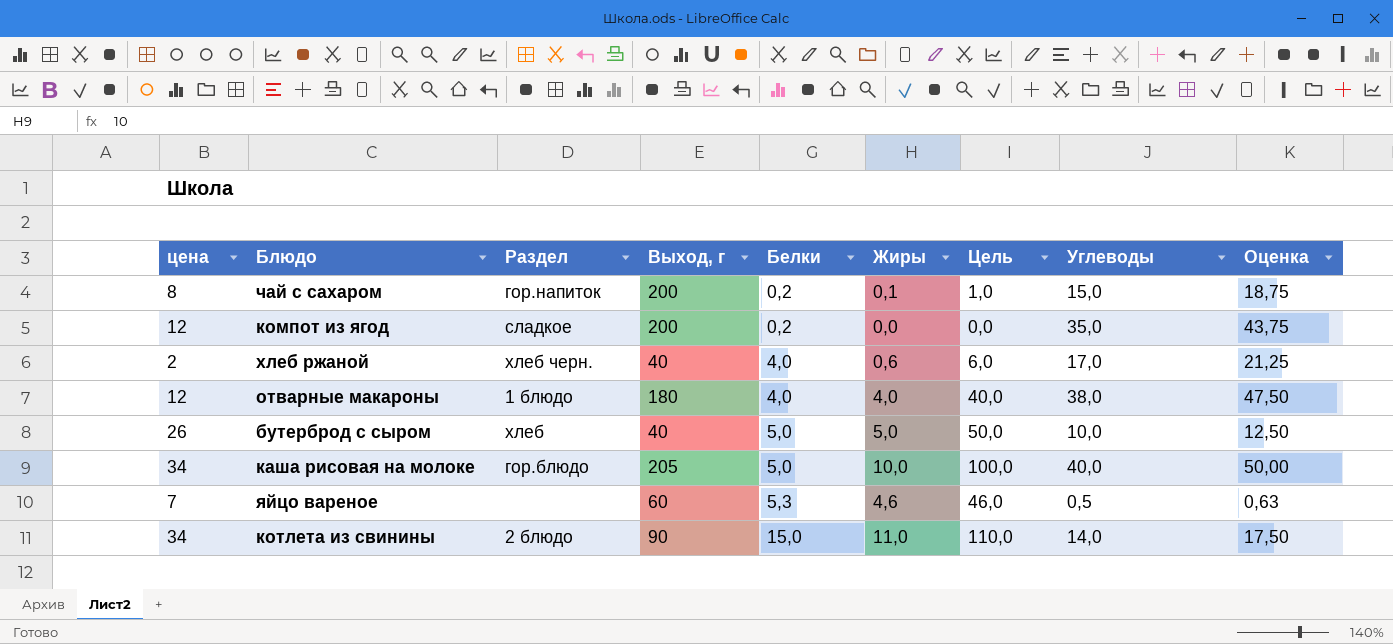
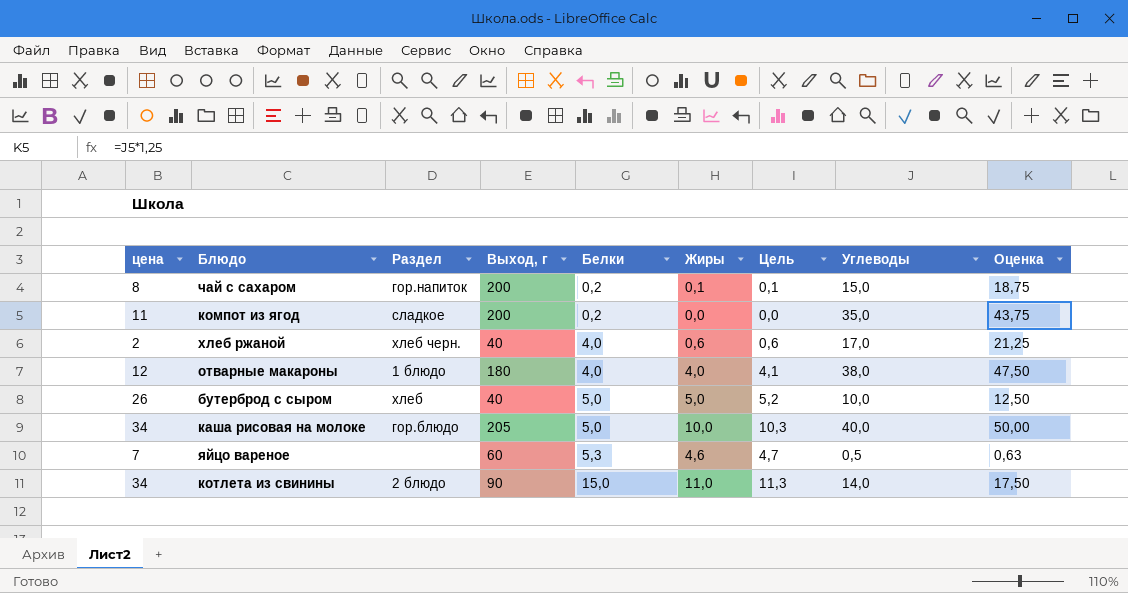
column Цель | formula: [Жиры] * 10 -> [Жиры] * 1,03
компот из ягод | цена: 12 -> 11

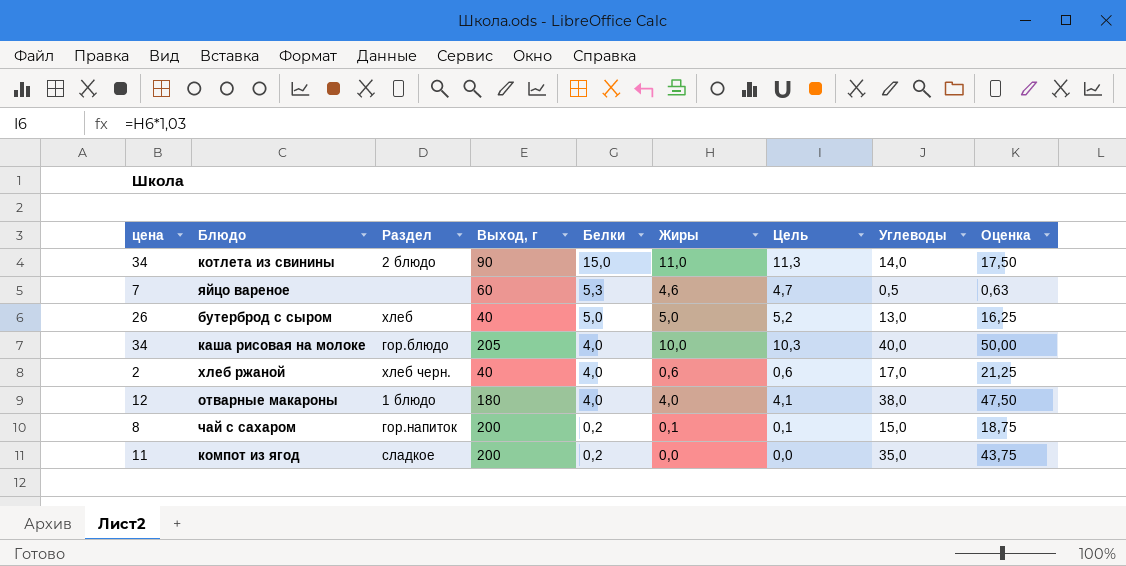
row order: Белки ascending -> Белки descending
бутерброд с сыром | Углеводы: 10,0 -> 13,0
бутерброд с сыром | Оценка: 12,50 -> 16,25
каша рисовая на молоке | Белки: 5,0 -> 4,0

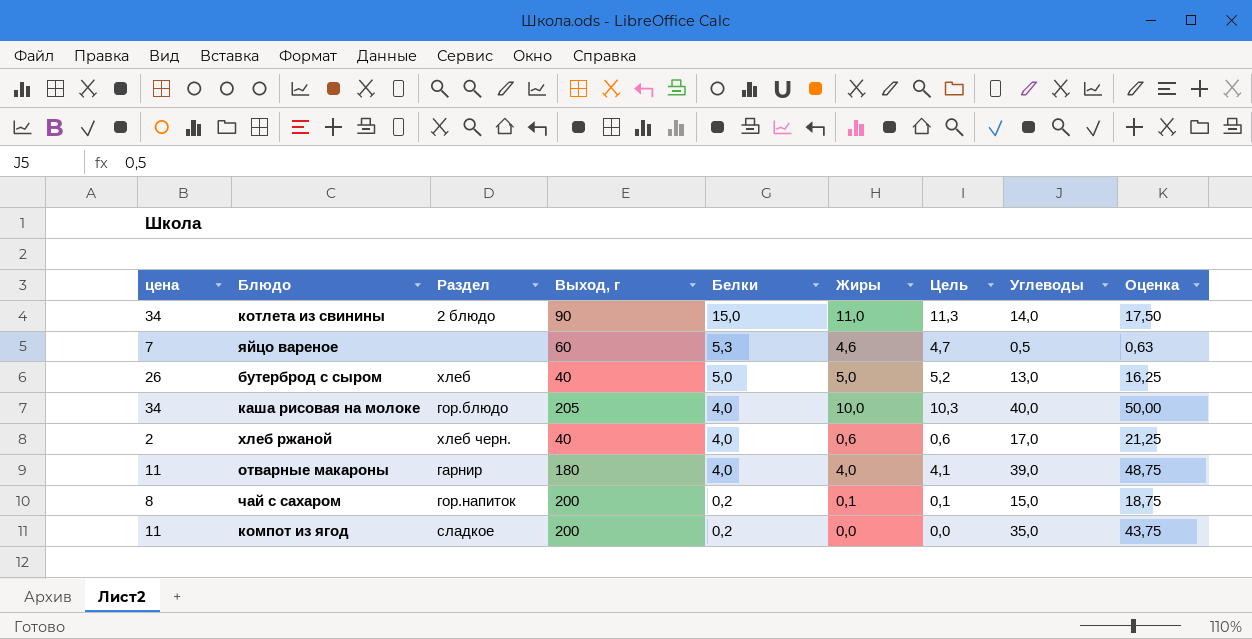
отварные макароны | цена: 12 -> 11
отварные макароны | Раздел: 1 блюдо -> гарнир
отварные макароны | Углеводы: 38,0 -> 39,0
отварные макароны | Оценка: 47,50 -> 48,75

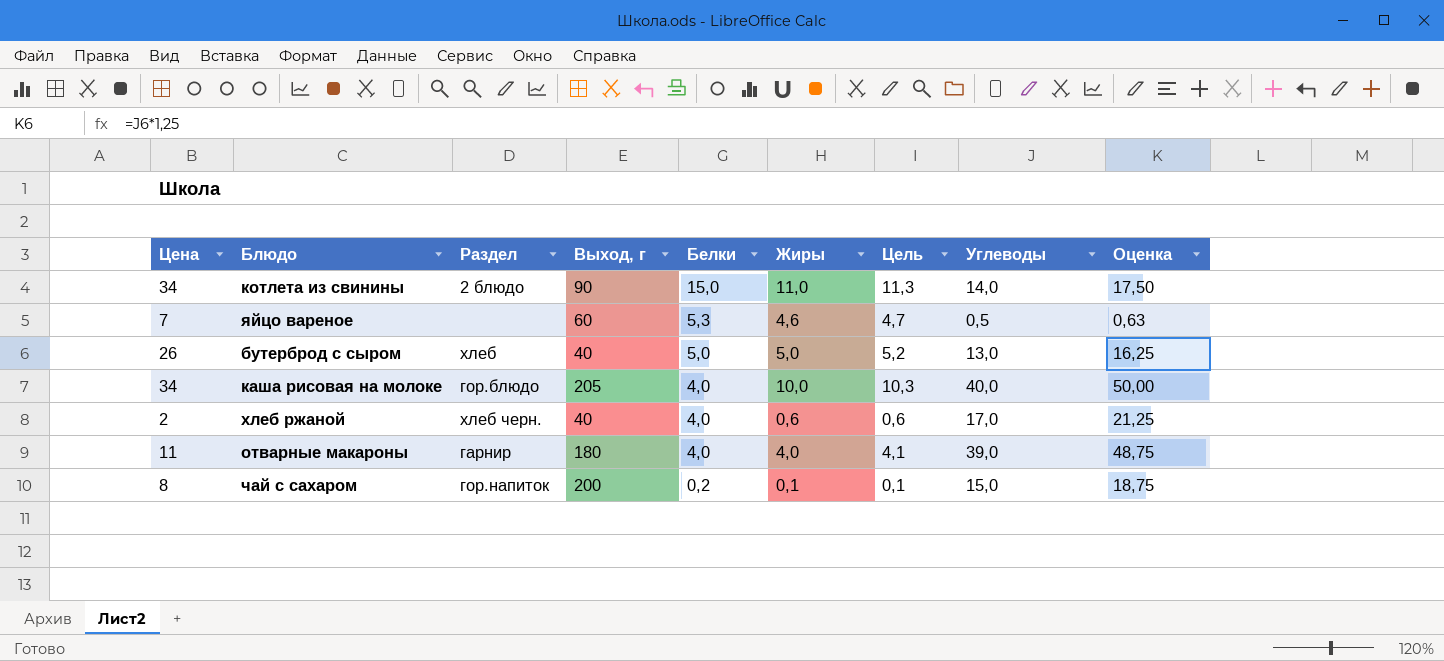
column name: цена -> Цена
row компот из ягод: 11 | сладкое | 200 | 0,2 | 0,0 | 0,0 | 35,0 | 43,75 -> none

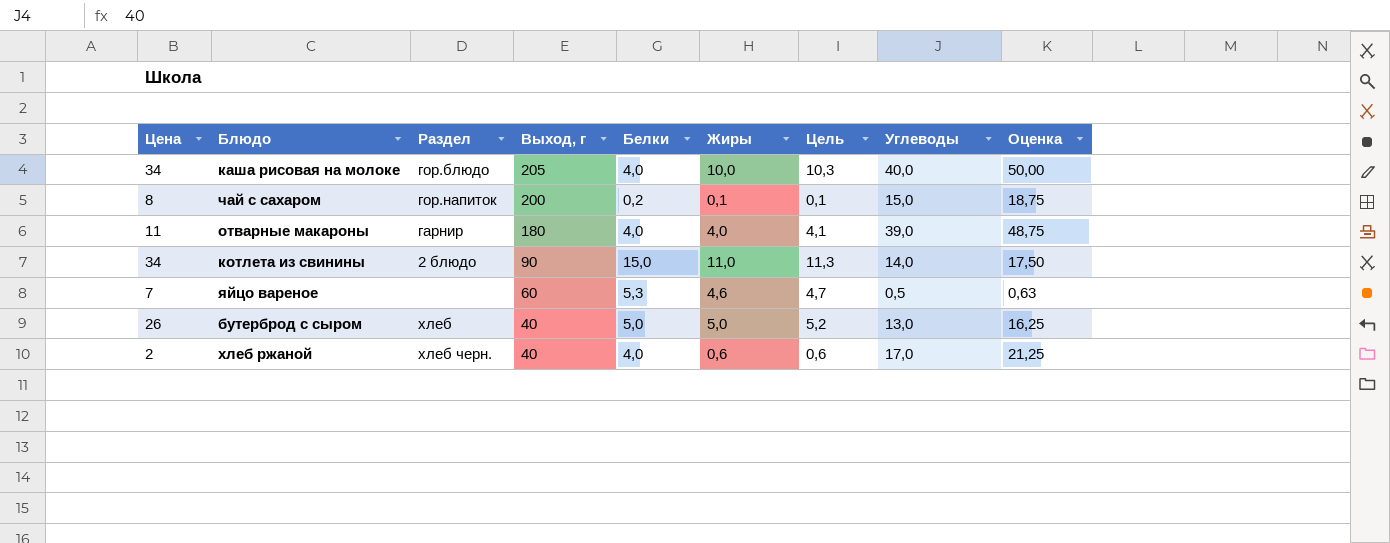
row order: Белки descending -> Выход, г descending

